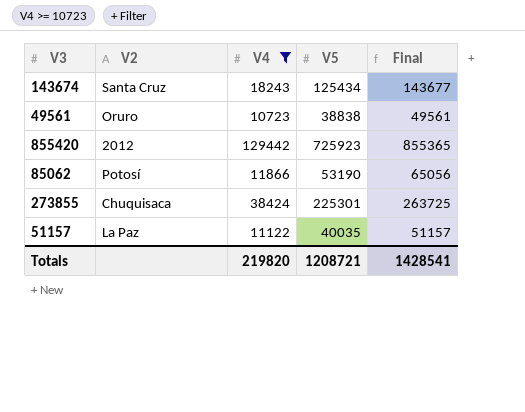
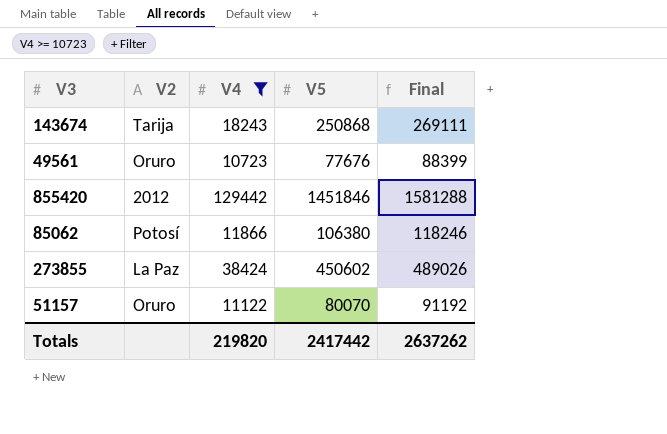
143674 | V2: Santa Cruz -> Tarija
143674 | V5: 125434 -> 250868
143674 | Final: 143677 -> 269111
49561 | V5: 38838 -> 77676
49561 | Final: 49561 -> 88399
855420 | V5: 725923 -> 1451846
855420 | Final: 855365 -> 1581288
85062 | V5: 53190 -> 106380
85062 | Final: 65056 -> 118246
273855 | V2: Chuquisaca -> La Paz
273855 | V5: 225301 -> 450602
273855 | Final: 263725 -> 489026
51157 | V2: La Paz -> Oruro
51157 | V5: 40035 -> 80070
51157 | Final: 51157 -> 91192
Totals | V5: 1208721 -> 2417442
Totals | Final: 1428541 -> 2637262

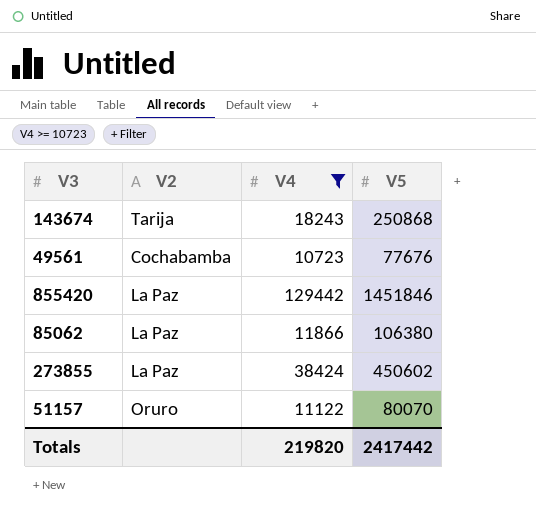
column Final | formula: [V4] + [V5] -> none
49561 | V2: Oruro -> Cochabamba
855420 | V2: 2012 -> La Paz
85062 | V2: Potosí -> La Paz

